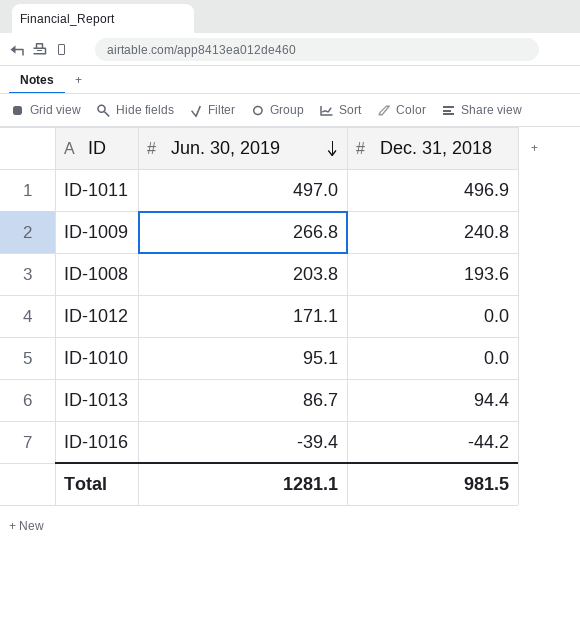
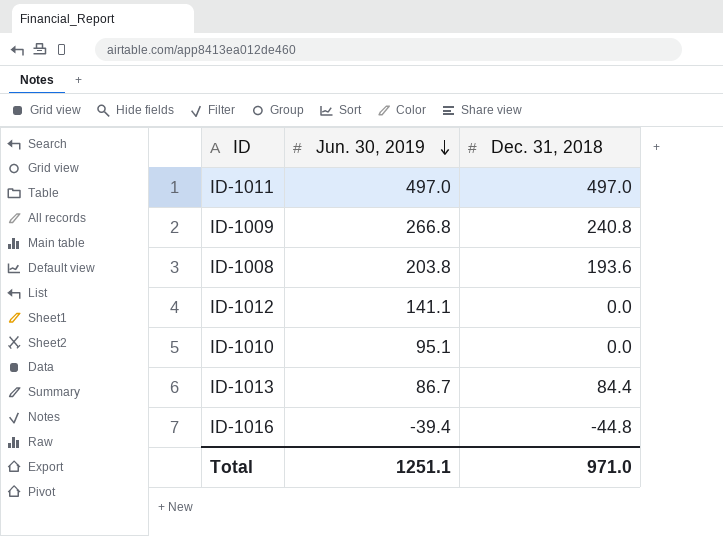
ID-1011 | Dec. 31, 2018: 496.9 -> 497.0
ID-1012 | Jun. 30, 2019: 171.1 -> 141.1
ID-1013 | Dec. 31, 2018: 94.4 -> 84.4
ID-1016 | Dec. 31, 2018: -44.2 -> -44.8
Total | Jun. 30, 2019: 1281.1 -> 1251.1
Total | Dec. 31, 2018: 981.5 -> 971.0

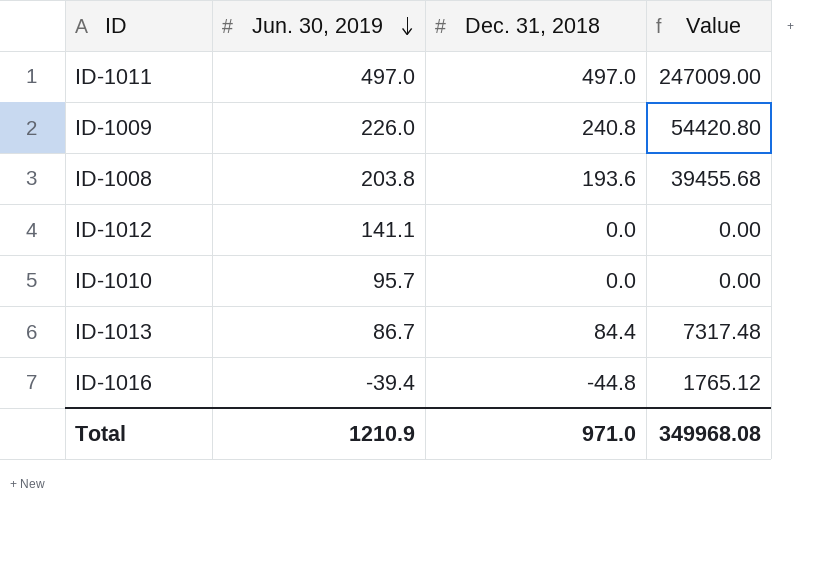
column Value | formula: none -> [Jun. 30, 2019] * [Dec. 31, 2018]
ID-1009 | Jun. 30, 2019: 266.8 -> 226.0
ID-1010 | Jun. 30, 2019: 95.1 -> 95.7
Total | Jun. 30, 2019: 1251.1 -> 1210.9

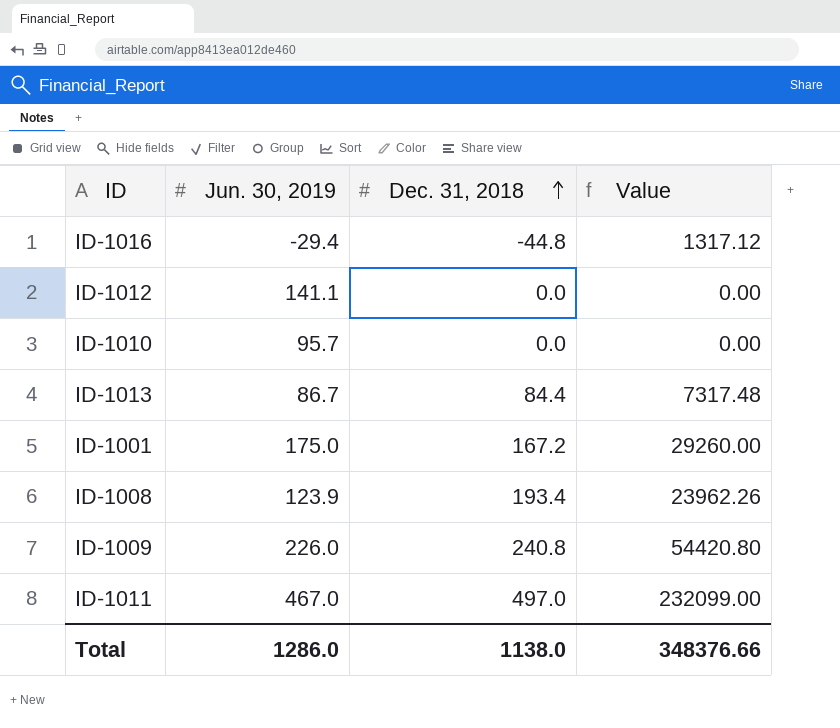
row order: Jun. 30, 2019 descending -> Dec. 31, 2018 ascending
ID-1016 | Jun. 30, 2019: -39.4 -> -29.4
ID-1016 | Value: 1765.12 -> 1317.12
row ID-1001: none -> 175.0 | 167.2 | 29260.00
ID-1008 | Jun. 30, 2019: 203.8 -> 123.9
ID-1008 | Dec. 31, 2018: 193.6 -> 193.4
ID-1008 | Value: 39455.68 -> 23962.26
ID-1011 | Jun. 30, 2019: 497.0 -> 467.0
ID-1011 | Value: 247009.00 -> 232099.00
Total | Jun. 30, 2019: 1210.9 -> 1286.0
Total | Dec. 31, 2018: 971.0 -> 1138.0
Total | Value: 349968.08 -> 348376.66

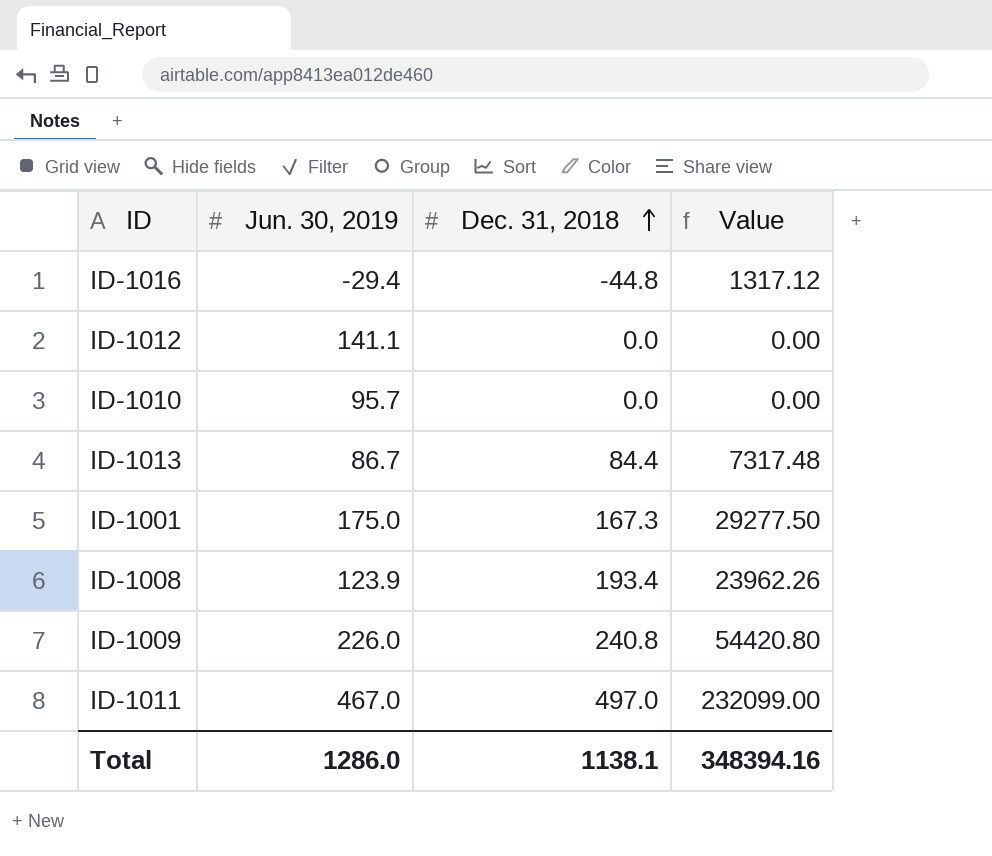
ID-1001 | Dec. 31, 2018: 167.2 -> 167.3
ID-1001 | Value: 29260.00 -> 29277.50
Total | Dec. 31, 2018: 1138.0 -> 1138.1
Total | Value: 348376.66 -> 348394.16

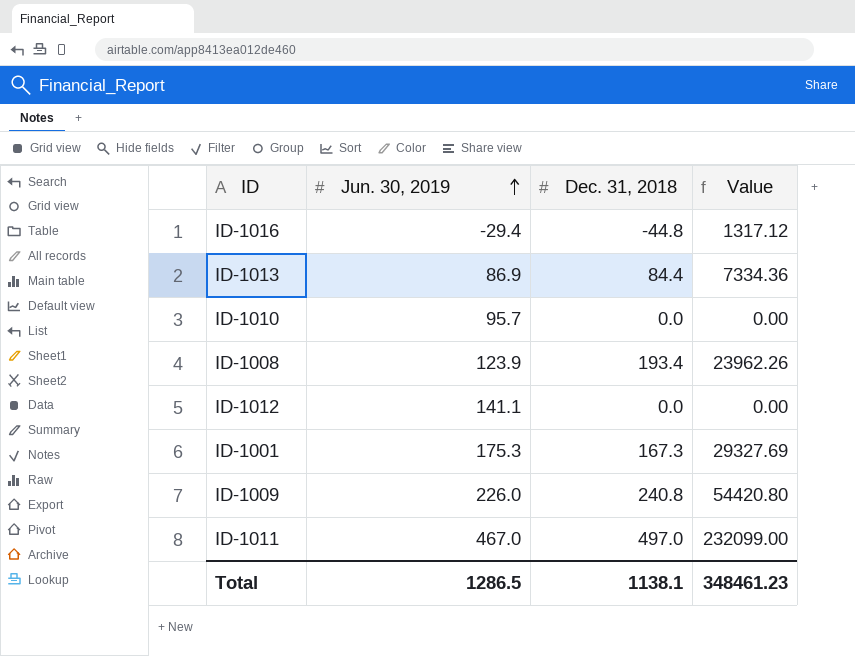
row order: Dec. 31, 2018 ascending -> Jun. 30, 2019 ascending
ID-1013 | Jun. 30, 2019: 86.7 -> 86.9
ID-1013 | Value: 7317.48 -> 7334.36
ID-1001 | Jun. 30, 2019: 175.0 -> 175.3
ID-1001 | Value: 29277.50 -> 29327.69
Total | Jun. 30, 2019: 1286.0 -> 1286.5
Total | Value: 348394.16 -> 348461.23

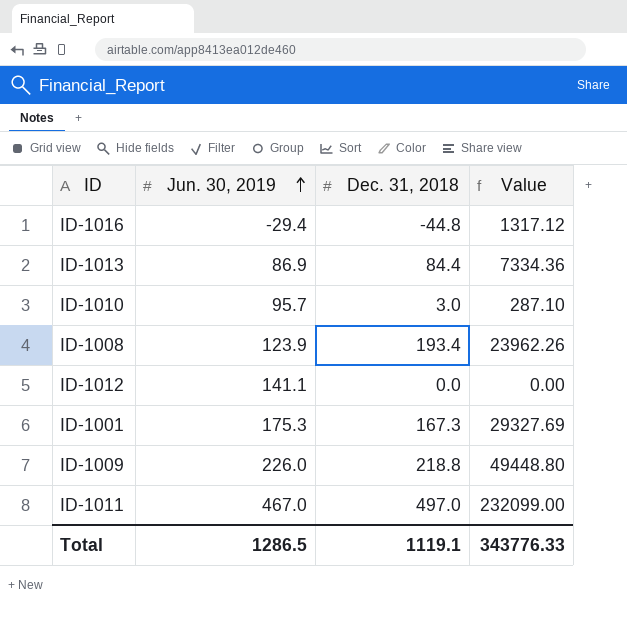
ID-1010 | Dec. 31, 2018: 0.0 -> 3.0
ID-1010 | Value: 0.00 -> 287.10
ID-1009 | Dec. 31, 2018: 240.8 -> 218.8
ID-1009 | Value: 54420.80 -> 49448.80
Total | Dec. 31, 2018: 1138.1 -> 1119.1
Total | Value: 348461.23 -> 343776.33

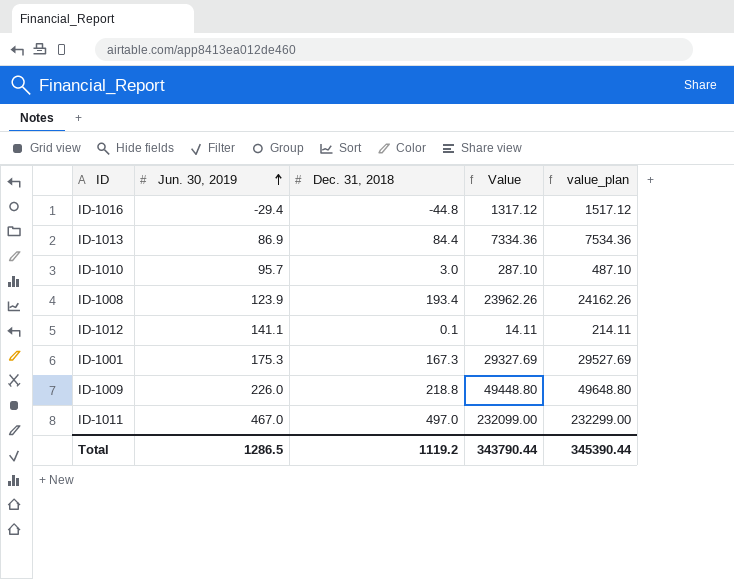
column value_plan | formula: none -> [Value] + 200
ID-1012 | Dec. 31, 2018: 0.0 -> 0.1
ID-1012 | Value: 0.00 -> 14.11
Total | Dec. 31, 2018: 1119.1 -> 1119.2
Total | Value: 343776.33 -> 343790.44

